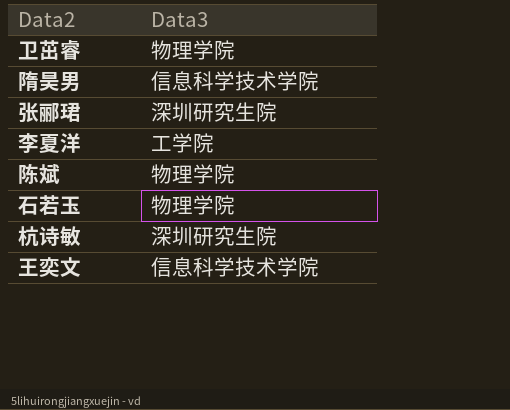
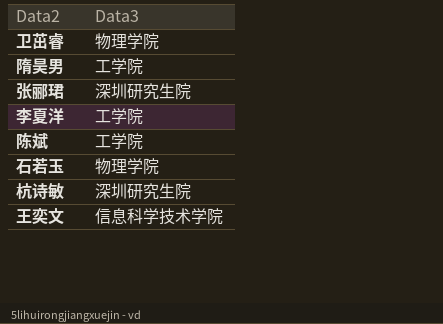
隋昊男 | Data3: 信息科学技术学院 -> 工学院
陈斌 | Data3: 物理学院 -> 工学院

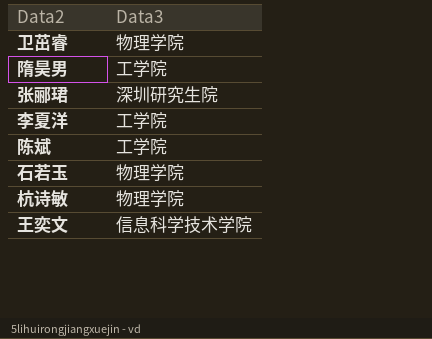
杭诗敏 | Data3: 深圳研究生院 -> 物理学院

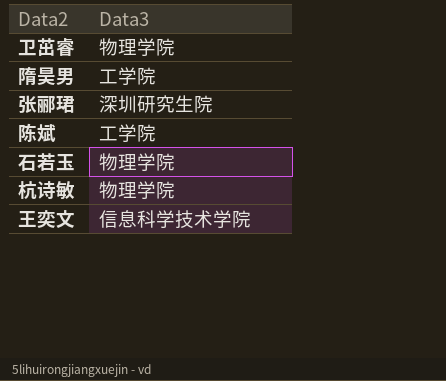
row 李夏洋: 工学院 -> none

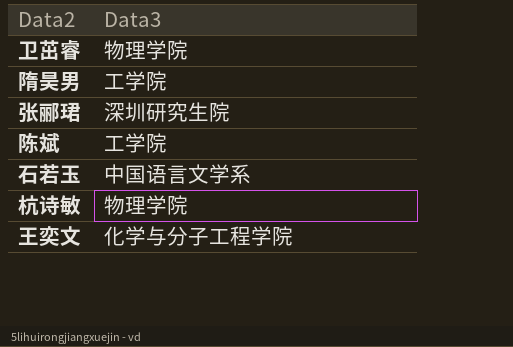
石若玉 | Data3: 物理学院 -> 中国语言文学系
王奕文 | Data3: 信息科学技术学院 -> 化学与分子工程学院

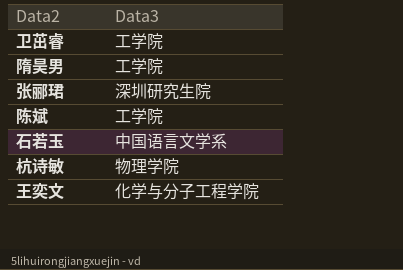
卫茁睿 | Data3: 物理学院 -> 工学院

